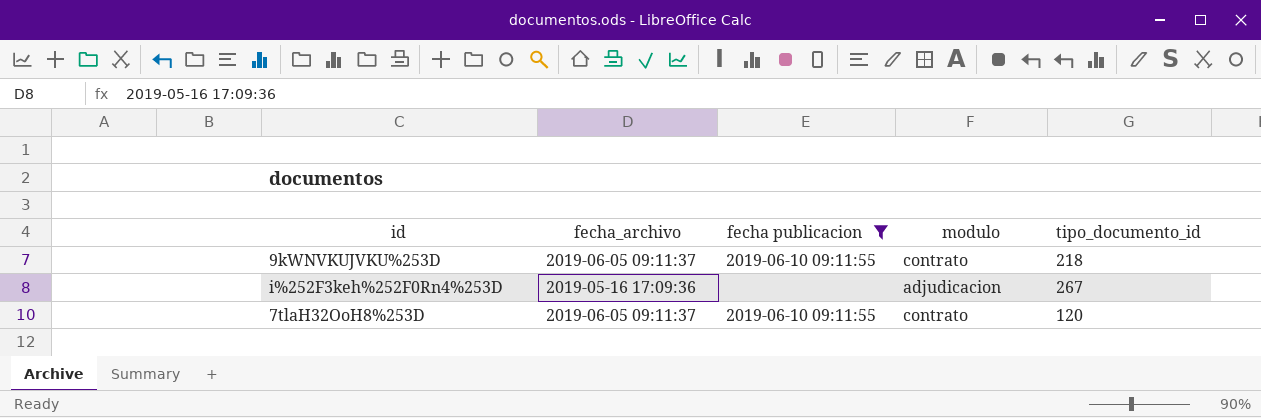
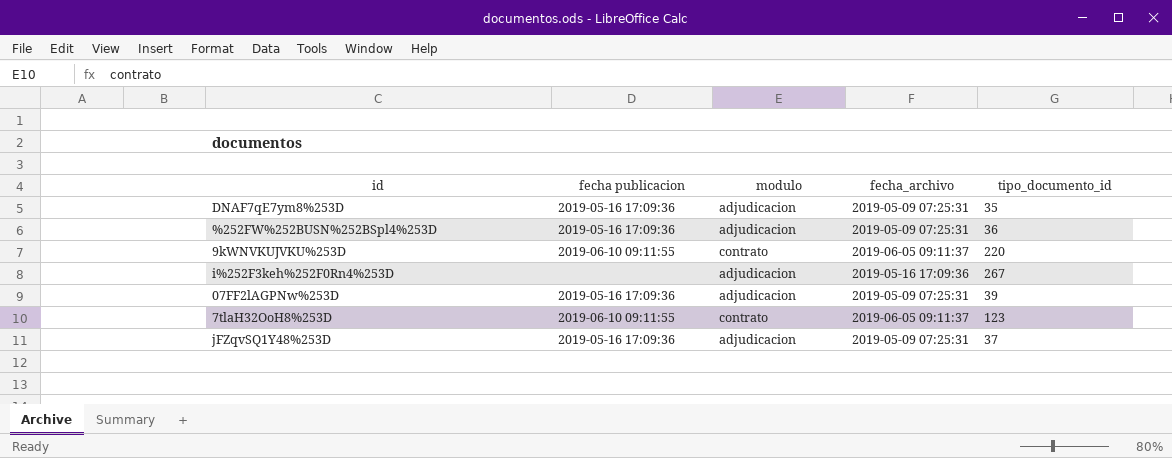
filter: fecha publicacion != 2019-05-16 17:09:36 -> none
column fecha_archivo | position: 2 -> 4
9kWNVKUJVKU%253D | tipo_documento_id: 218 -> 220
7tlaH32OoH8%253D | tipo_documento_id: 120 -> 123

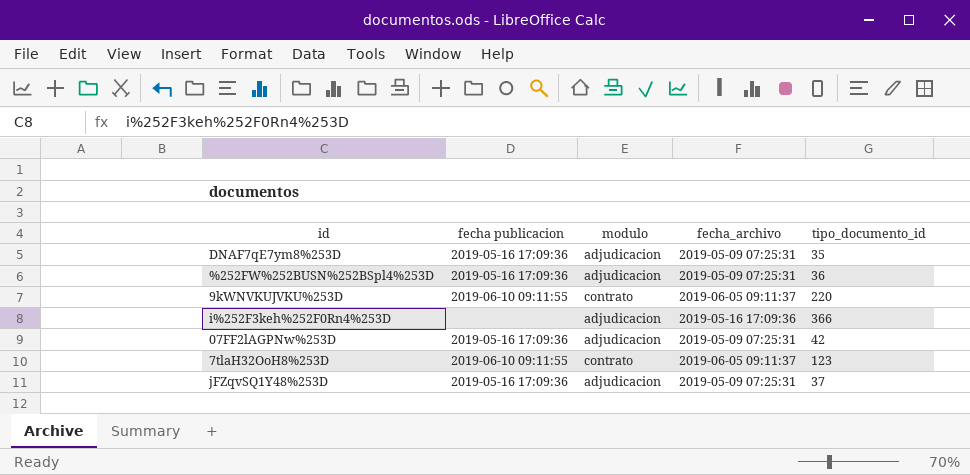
i%252F3keh%252F0Rn4%253D | tipo_documento_id: 267 -> 366
07FF2lAGPNw%253D | tipo_documento_id: 39 -> 42

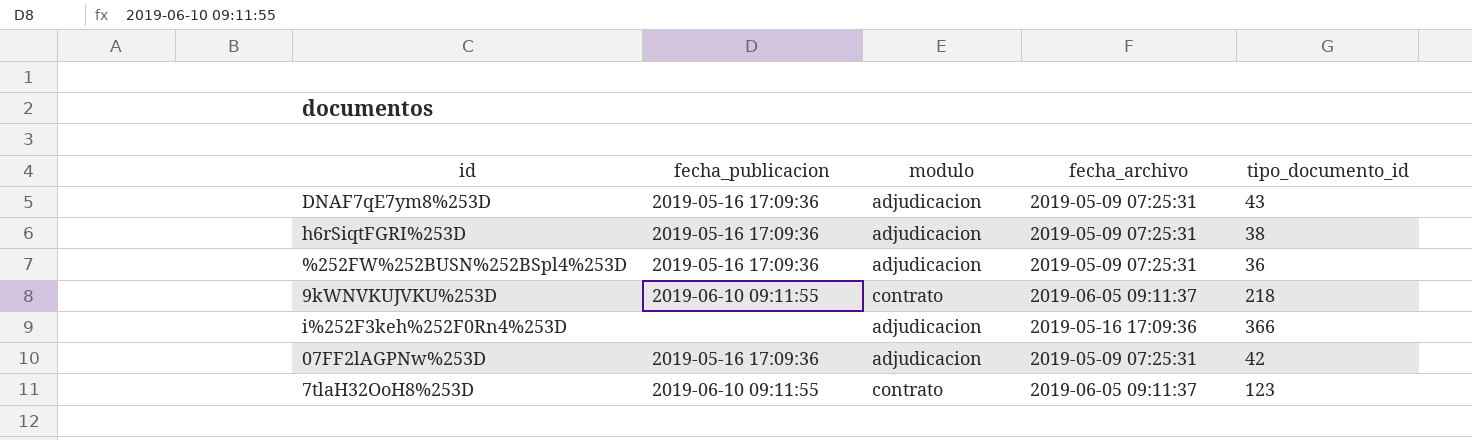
column name: fecha publicacion -> fecha_publicacion
row jFZqvSQ1Y48%253D: 2019-05-16 17:09:36 | adjudicacion | 2019-05-09 07:25:31 | 37 -> none
DNAF7qE7ym8%253D | tipo_documento_id: 35 -> 43
row h6rSiqtFGRI%253D: none -> 2019-05-16 17:09:36 | adjudicacion | 2019-05-09 07:25:31 | 38
9kWNVKUJVKU%253D | tipo_documento_id: 220 -> 218

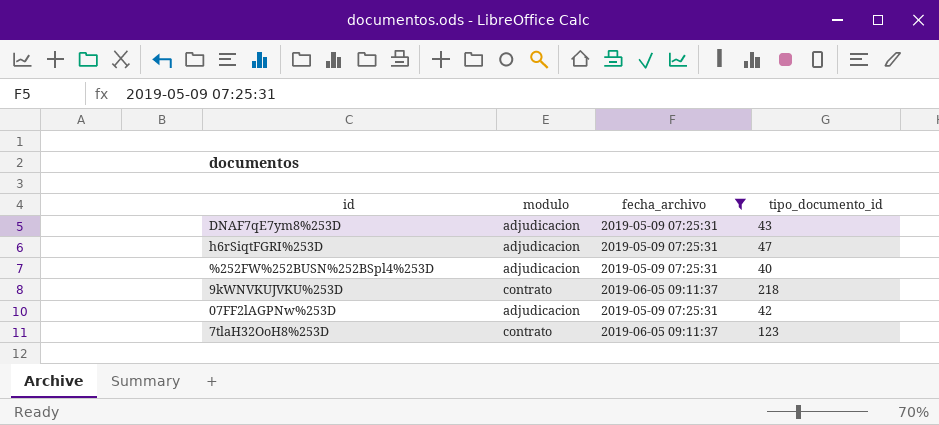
filter: none -> fecha_archivo != 2019-05-16 17:09:36
column fecha_publicacion | position: 2 -> none
h6rSiqtFGRI%253D | tipo_documento_id: 38 -> 47
%252FW%252BUSN%252BSpl4%253D | tipo_documento_id: 36 -> 40

